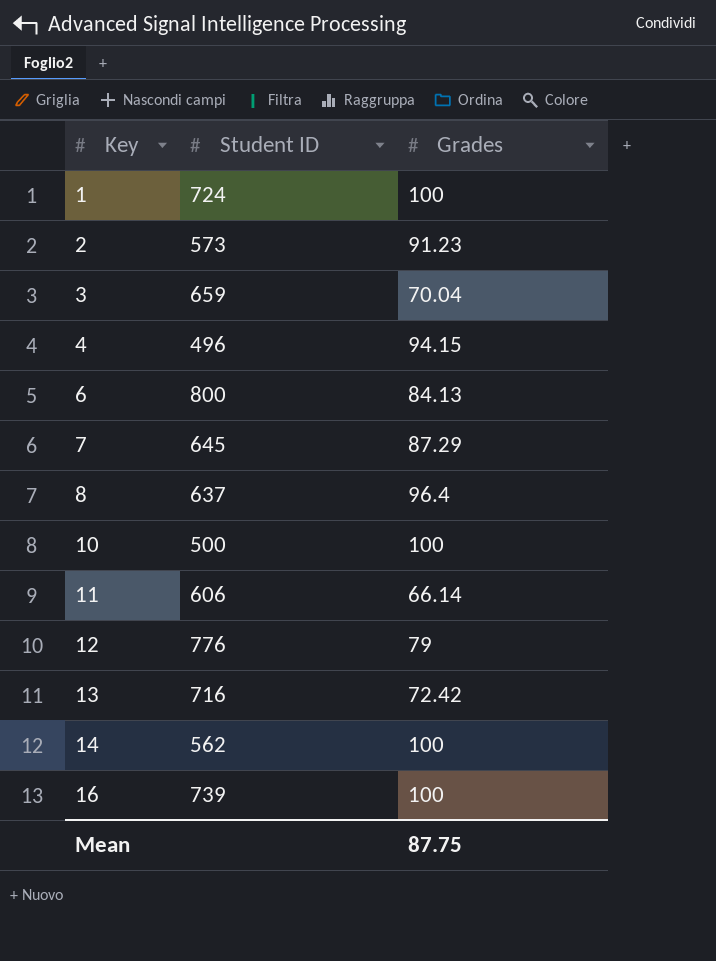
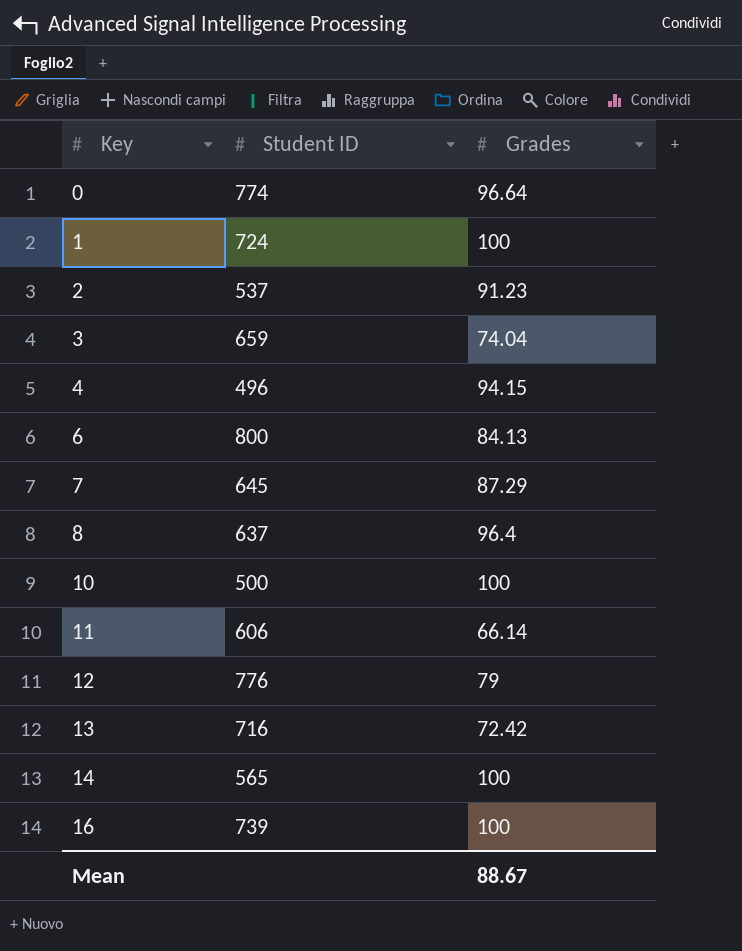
row 0: none -> 774 | 96.64
2 | Student ID: 573 -> 537
3 | Grades: 70.04 -> 74.04
14 | Student ID: 562 -> 565
Mean | Grades: 87.75 -> 88.67

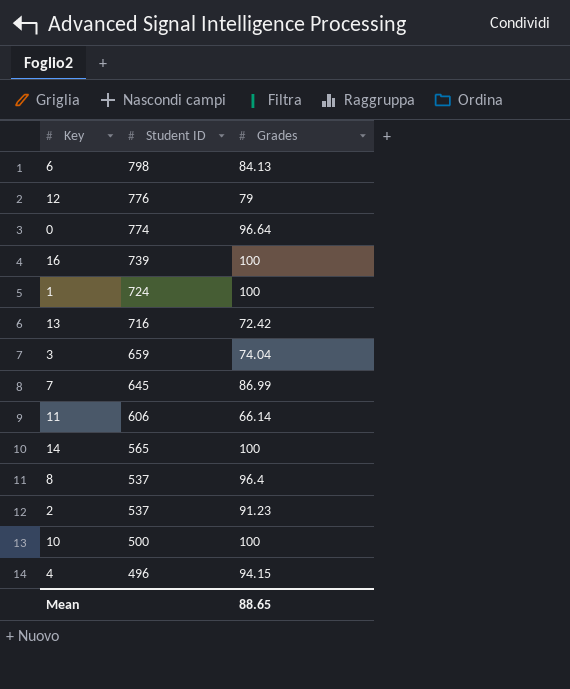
row order: Key ascending -> Student ID descending
6 | Student ID: 800 -> 798
7 | Grades: 87.29 -> 86.99
8 | Student ID: 637 -> 537
Mean | Grades: 88.67 -> 88.65

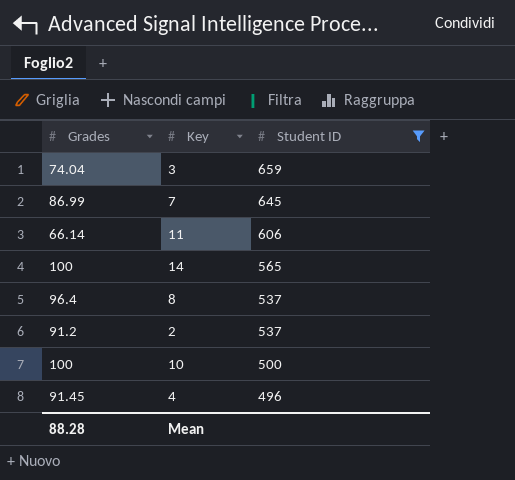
filter: none -> Student ID <= 659
column Grades | position: 3 -> 1
2 | Grades: 91.23 -> 91.2
4 | Grades: 94.15 -> 91.45
Mean | Grades: 88.65 -> 88.28

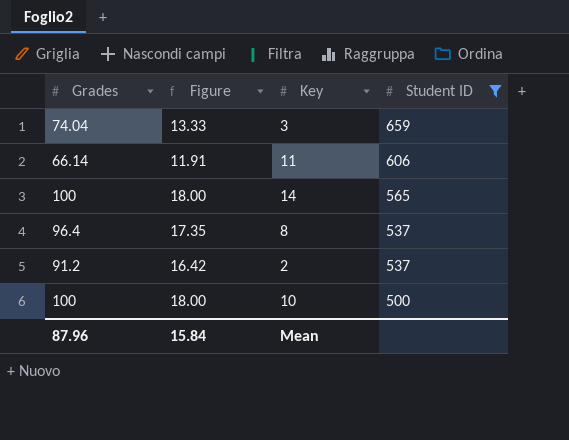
column Figure | formula: none -> [Grades] * 0.18
row 7: 86.99 | 645 -> none
row 4: 91.45 | 496 -> none
Mean | Grades: 88.28 -> 87.96

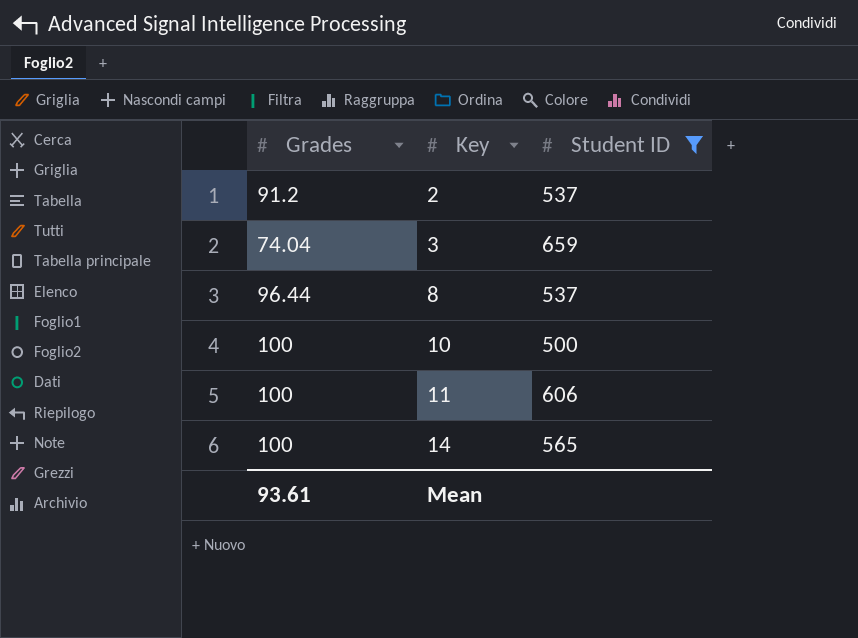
row order: Student ID descending -> Key ascending
column Figure | formula: [Grades] * 0.18 -> none
8 | Grades: 96.4 -> 96.44
11 | Grades: 66.14 -> 100
Mean | Grades: 87.96 -> 93.61

